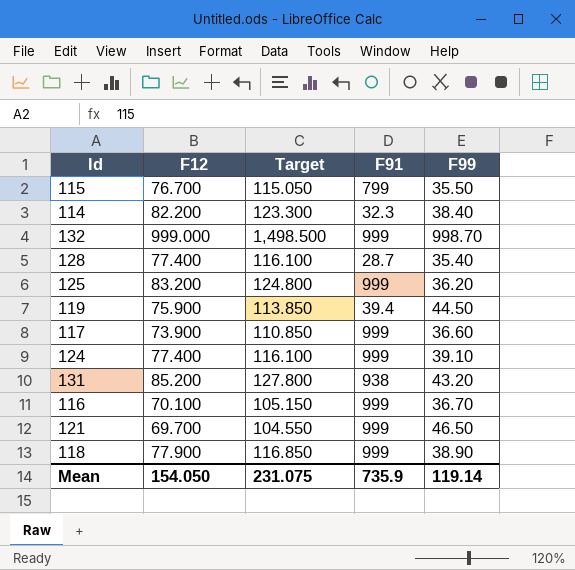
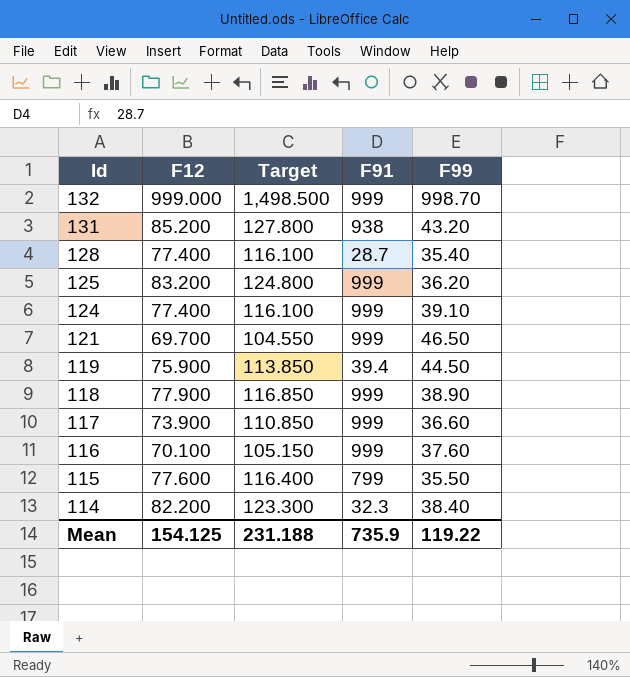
row order: none -> Id descending
116 | F99: 36.70 -> 37.60
115 | F12: 76.700 -> 77.600
115 | Target: 115.050 -> 116.400
Mean | F12: 154.050 -> 154.125
Mean | Target: 231.075 -> 231.188
Mean | F99: 119.14 -> 119.22

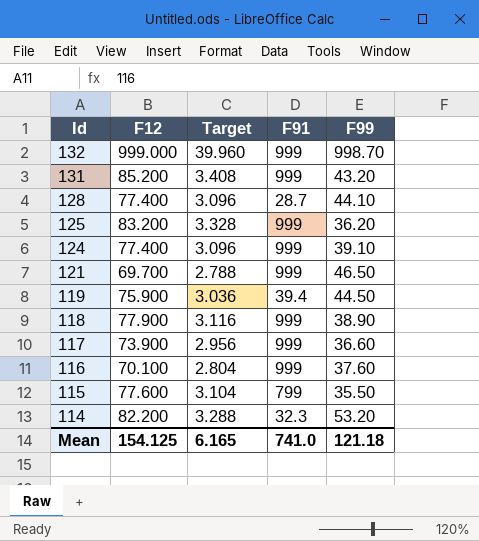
column Target | formula: [F12] * 1.5 -> [F12] * 0.04
131 | F91: 938 -> 999
128 | F99: 35.40 -> 44.10
114 | F99: 38.40 -> 53.20
Mean | Target: 231.188 -> 6.165
Mean | F91: 735.9 -> 741.0
Mean | F99: 119.22 -> 121.18

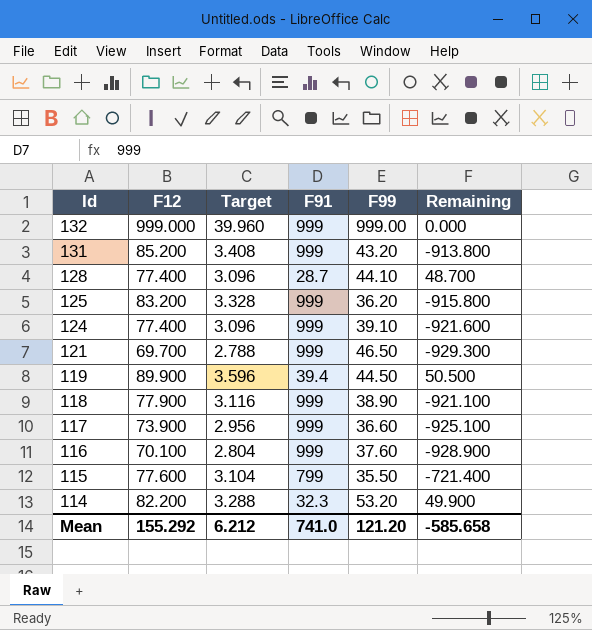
column Remaining | formula: none -> [F12] - [F91]
132 | F99: 998.70 -> 999.00
119 | F12: 75.900 -> 89.900
119 | Target: 3.036 -> 3.596
Mean | F12: 154.125 -> 155.292
Mean | Target: 6.165 -> 6.212
Mean | F99: 121.18 -> 121.20

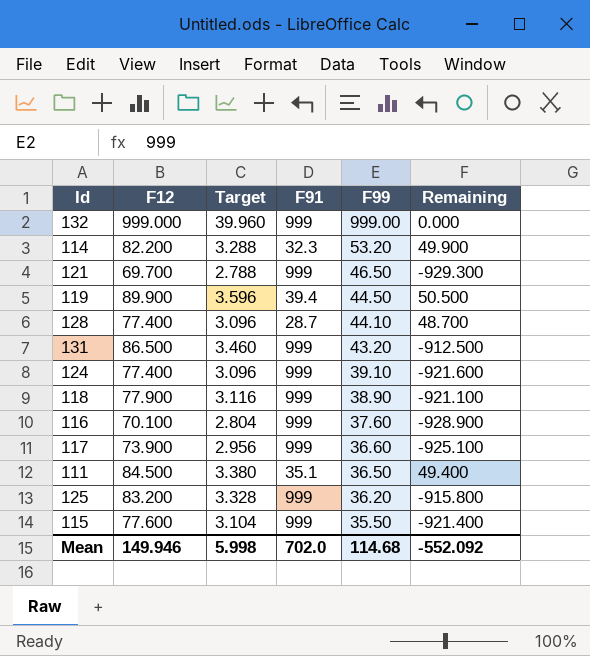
row order: Id descending -> F99 descending
131 | F12: 85.200 -> 86.500
131 | Target: 3.408 -> 3.460
131 | Remaining: -913.800 -> -912.500
row 111: none -> 84.500 | 3.380 | 35.1 | 36.50 | 49.400
115 | F91: 799 -> 999
115 | Remaining: -721.400 -> -921.400
Mean | F12: 155.292 -> 149.946
Mean | Target: 6.212 -> 5.998
Mean | F91: 741.0 -> 702.0
Mean | F99: 121.20 -> 114.68
Mean | Remaining: -585.658 -> -552.092

